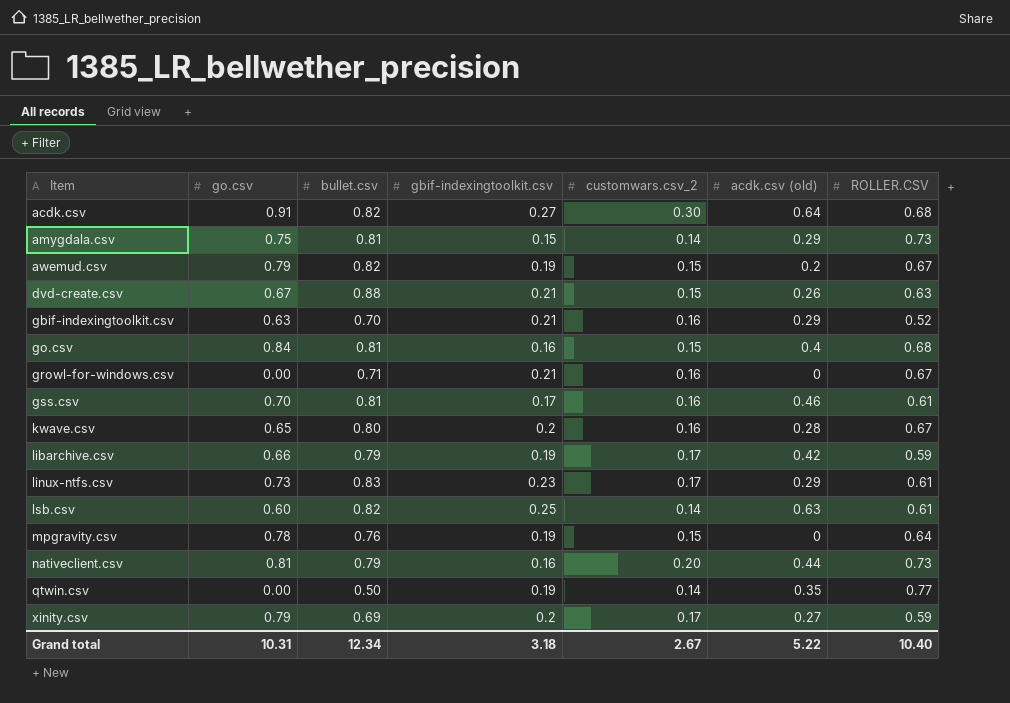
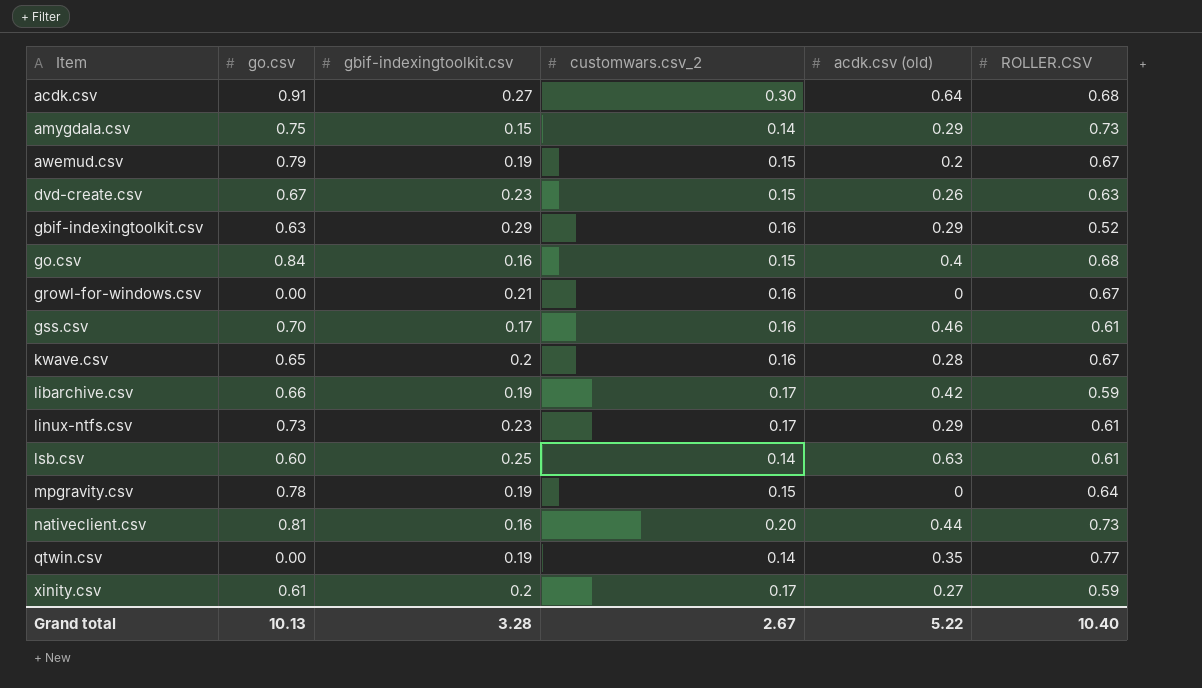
column bullet.csv | position: 3 -> none
dvd-create.csv | gbif-indexingtoolkit.csv: 0.21 -> 0.23
gbif-indexingtoolkit.csv | gbif-indexingtoolkit.csv: 0.21 -> 0.29
xinity.csv | go.csv: 0.79 -> 0.61
Grand total | go.csv: 10.31 -> 10.13
Grand total | gbif-indexingtoolkit.csv: 3.18 -> 3.28

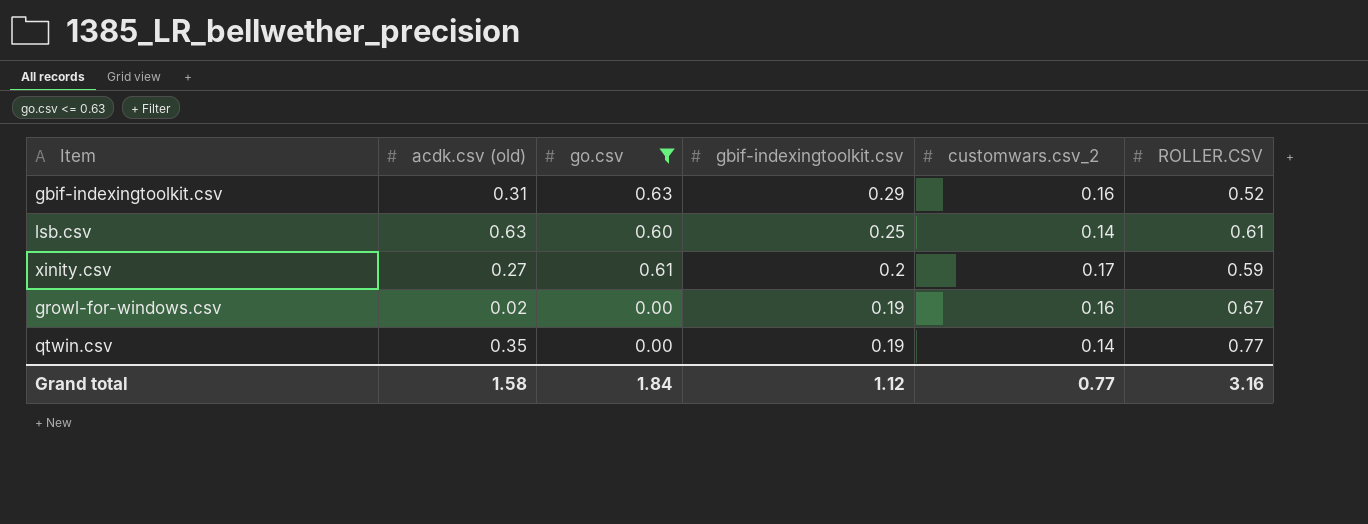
filter: none -> go.csv <= 0.63
row order: Item ascending -> gbif-indexingtoolkit.csv descending
column acdk.csv (old) | position: 5 -> 2
gbif-indexingtoolkit.csv | acdk.csv (old): 0.29 -> 0.31
growl-for-windows.csv | acdk.csv (old): 0 -> 0.02
growl-for-windows.csv | gbif-indexingtoolkit.csv: 0.21 -> 0.19
Grand total | acdk.csv (old): 5.22 -> 1.58
Grand total | go.csv: 10.13 -> 1.84
Grand total | gbif-indexingtoolkit.csv: 3.28 -> 1.12
Grand total | customwars.csv_2: 2.67 -> 0.77
Grand total | ROLLER.CSV: 10.40 -> 3.16

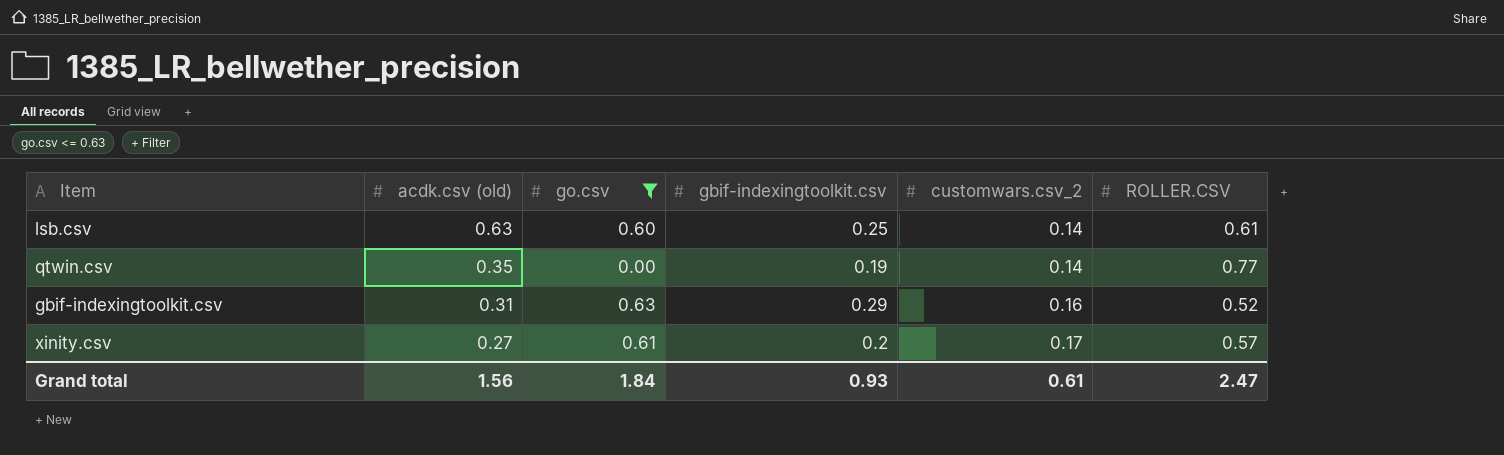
row order: gbif-indexingtoolkit.csv descending -> acdk.csv (old) descending
row growl-for-windows.csv: 0.02 | 0.00 | 0.19 | 0.16 | 0.67 -> none
xinity.csv | ROLLER.CSV: 0.59 -> 0.57
Grand total | acdk.csv (old): 1.58 -> 1.56
Grand total | gbif-indexingtoolkit.csv: 1.12 -> 0.93
Grand total | customwars.csv_2: 0.77 -> 0.61
Grand total | ROLLER.CSV: 3.16 -> 2.47

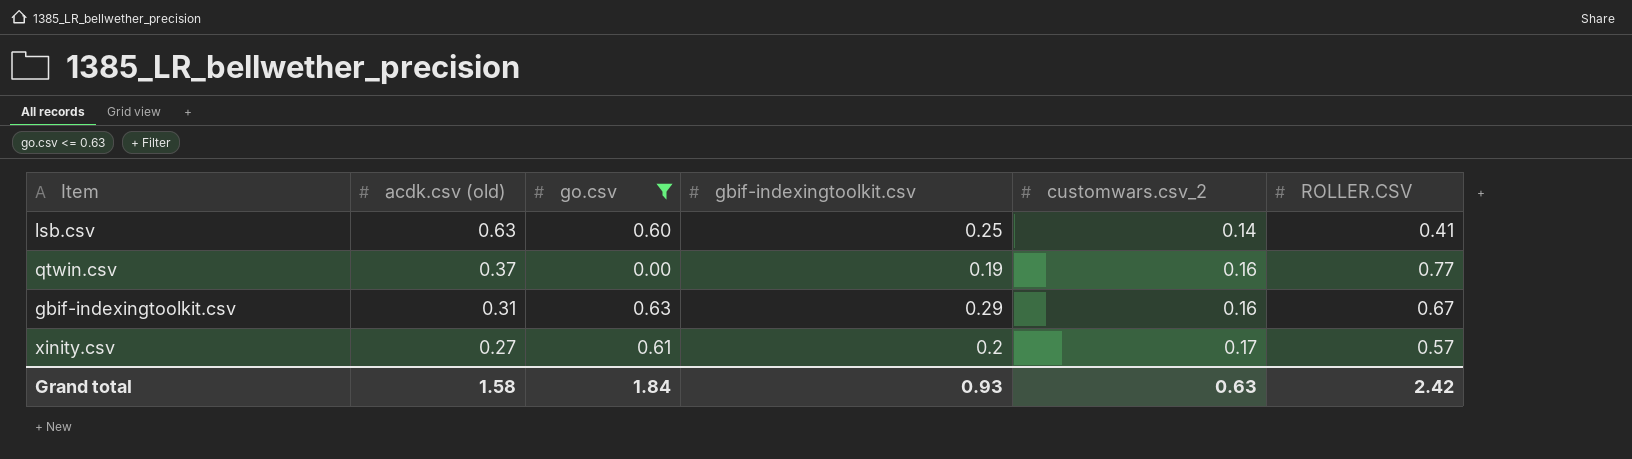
lsb.csv | ROLLER.CSV: 0.61 -> 0.41
qtwin.csv | acdk.csv (old): 0.35 -> 0.37
qtwin.csv | customwars.csv_2: 0.14 -> 0.16
gbif-indexingtoolkit.csv | ROLLER.CSV: 0.52 -> 0.67
Grand total | acdk.csv (old): 1.56 -> 1.58
Grand total | customwars.csv_2: 0.61 -> 0.63
Grand total | ROLLER.CSV: 2.47 -> 2.42

